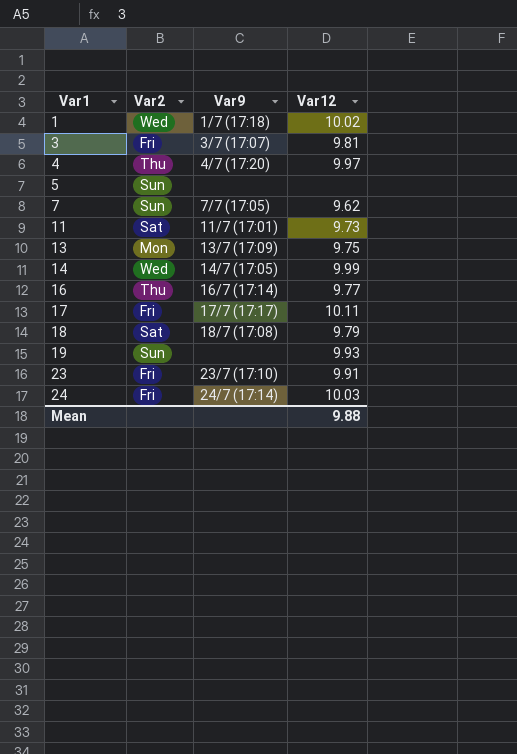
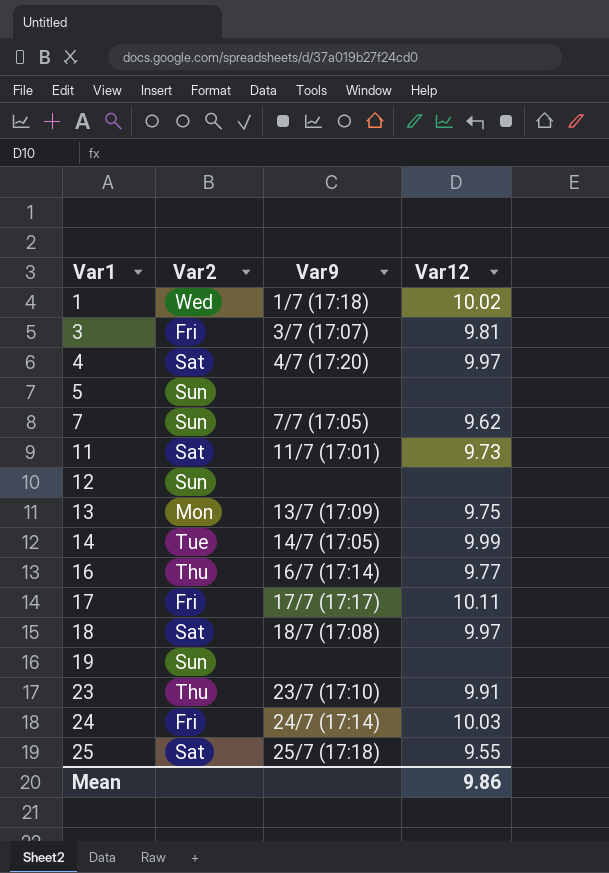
4 | Var2: Thu -> Sat
row 12: none -> Sun | none | none
14 | Var2: Wed -> Tue
18 | Var12: 9.79 -> 9.97
19 | Var12: 9.93 -> none
23 | Var2: Fri -> Thu
row 25: none -> Sat | 25/7 (17:18) | 9.55
Mean | Var12: 9.88 -> 9.86

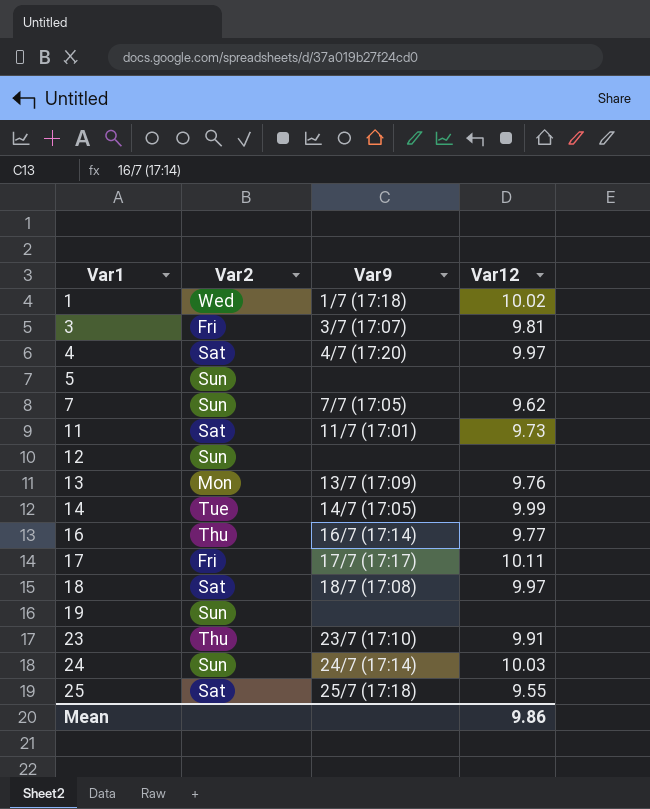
13 | Var12: 9.75 -> 9.76
24 | Var2: Fri -> Sun

